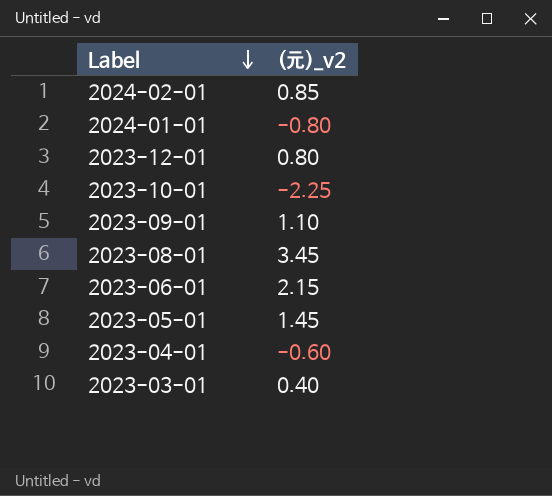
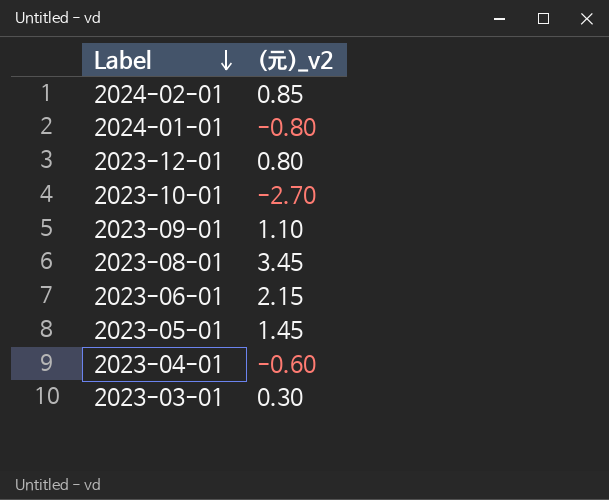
2023-10-01 | (元)_v2: -2.25 -> -2.70
2023-03-01 | (元)_v2: 0.40 -> 0.30

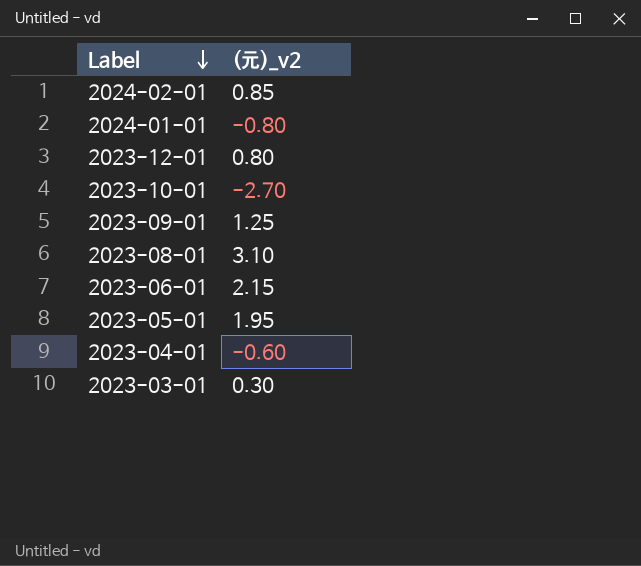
2023-09-01 | (元)_v2: 1.10 -> 1.25
2023-08-01 | (元)_v2: 3.45 -> 3.10
2023-05-01 | (元)_v2: 1.45 -> 1.95

